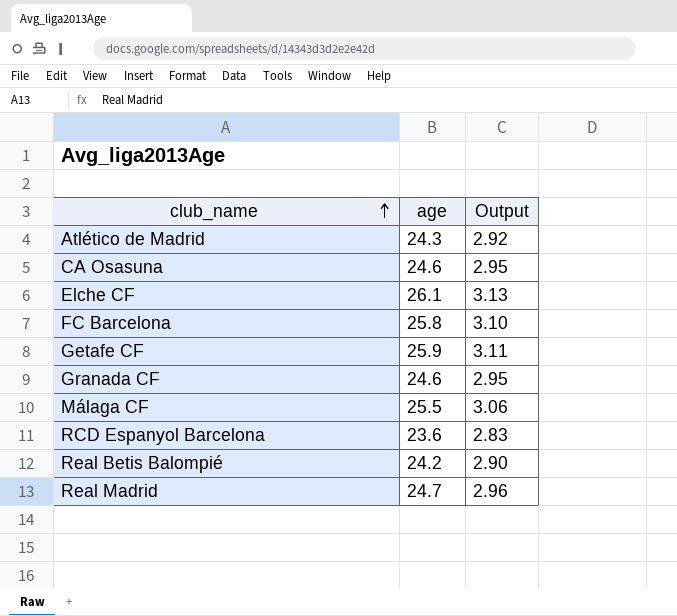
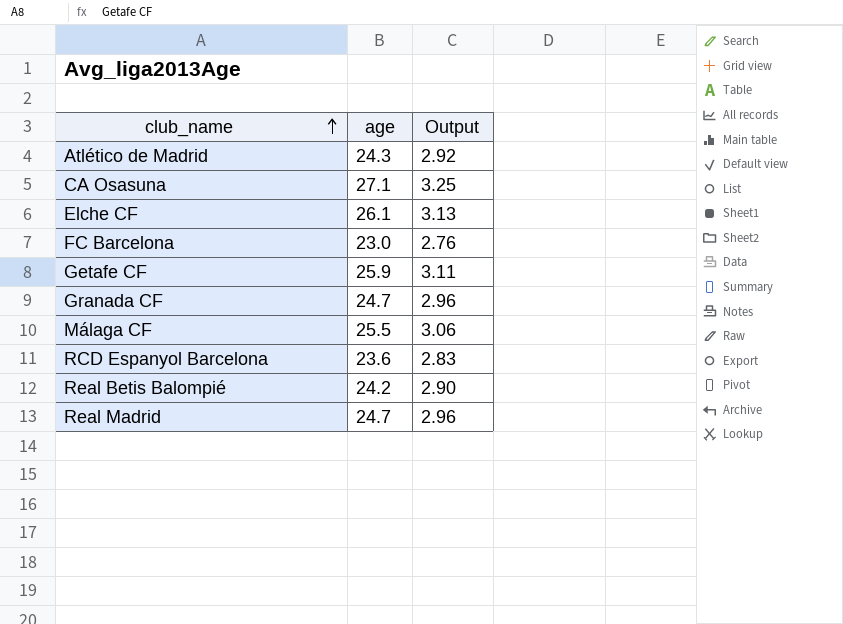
CA Osasuna | age: 24.6 -> 27.1
CA Osasuna | Output: 2.95 -> 3.25
FC Barcelona | age: 25.8 -> 23.0
FC Barcelona | Output: 3.10 -> 2.76
Granada CF | age: 24.6 -> 24.7
Granada CF | Output: 2.95 -> 2.96

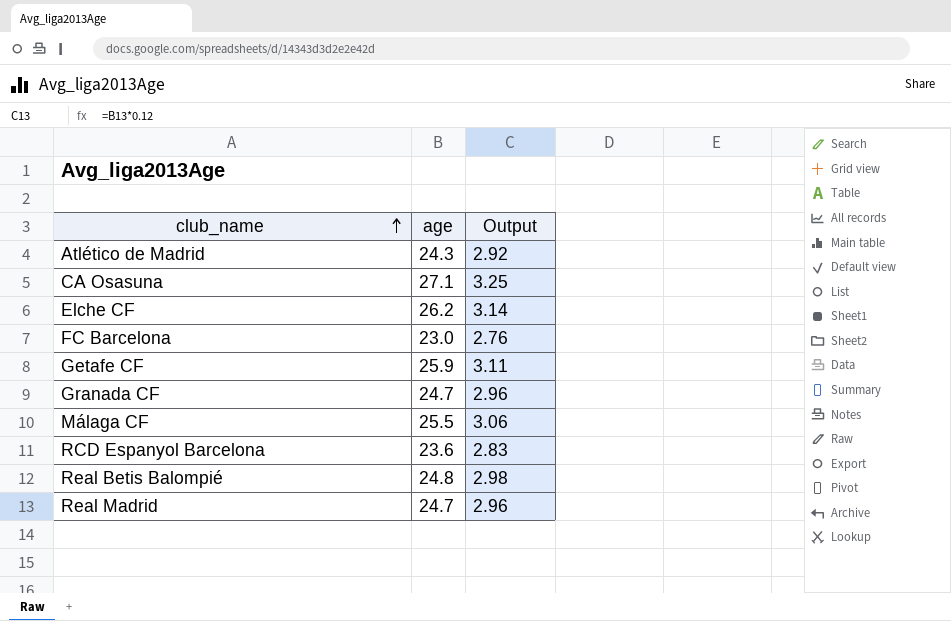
Elche CF | age: 26.1 -> 26.2
Elche CF | Output: 3.13 -> 3.14
Real Betis Balompié | age: 24.2 -> 24.8
Real Betis Balompié | Output: 2.90 -> 2.98

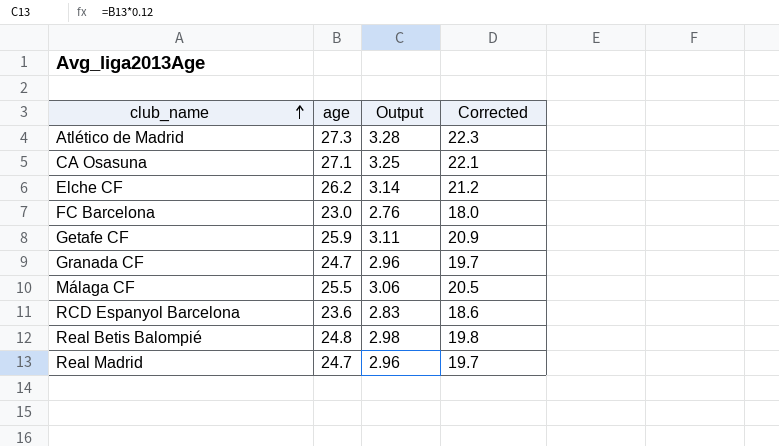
column Corrected | formula: none -> [age] - 5
Atlético de Madrid | age: 24.3 -> 27.3
Atlético de Madrid | Output: 2.92 -> 3.28

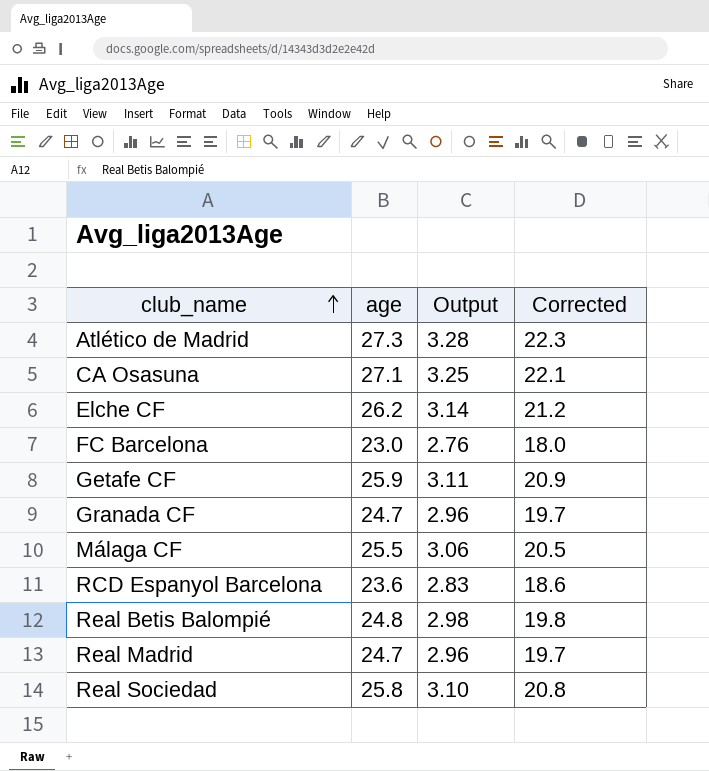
row Real Sociedad: none -> 25.8 | 3.10 | 20.8

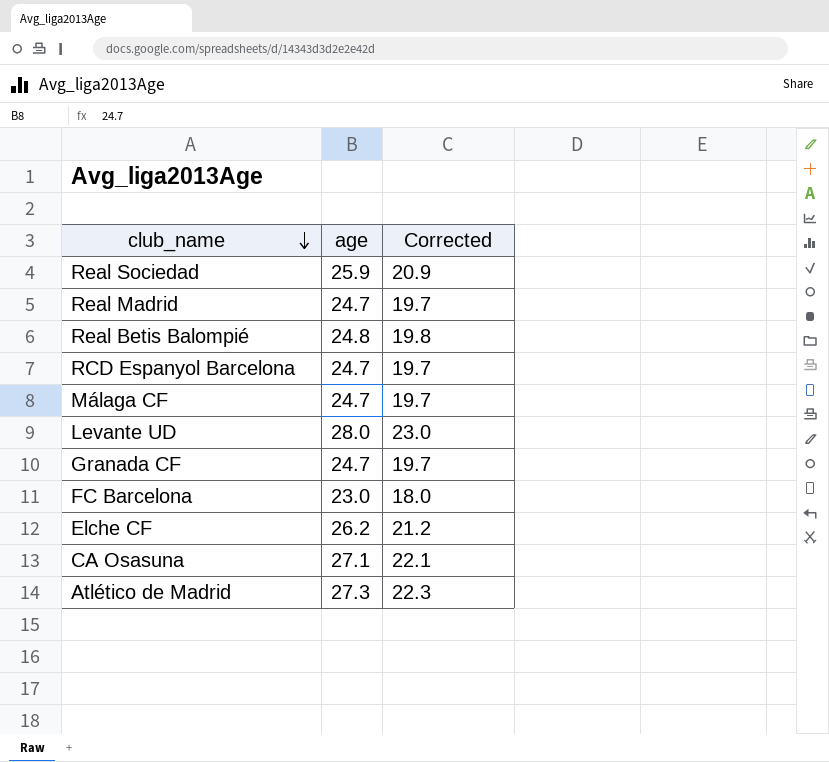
row order: club_name ascending -> club_name descending
column Output | formula: [age] * 0.12 -> none
row Getafe CF: 25.9 | 3.11 | 20.9 -> none
Real Sociedad | age: 25.8 -> 25.9
Real Sociedad | Corrected: 20.8 -> 20.9
RCD Espanyol Barcelona | age: 23.6 -> 24.7
RCD Espanyol Barcelona | Corrected: 18.6 -> 19.7
Málaga CF | age: 25.5 -> 24.7
Málaga CF | Corrected: 20.5 -> 19.7
row Levante UD: none -> 28.0 | 23.0

